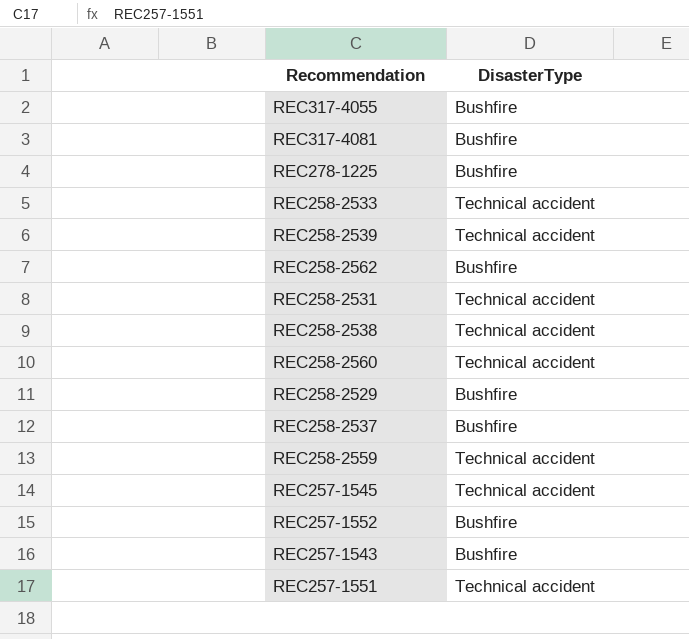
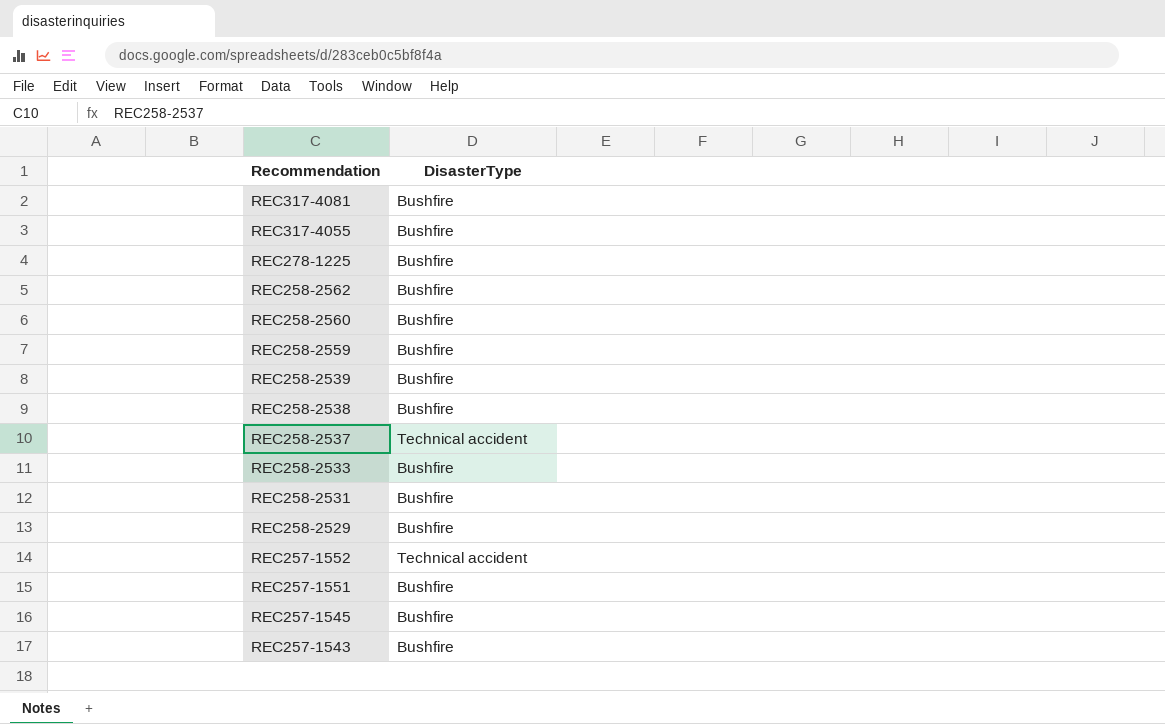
row order: none -> Recommendation descending
REC258-2560 | DisasterType: Technical accident -> Bushfire
REC258-2559 | DisasterType: Technical accident -> Bushfire
REC258-2539 | DisasterType: Technical accident -> Bushfire
REC258-2538 | DisasterType: Technical accident -> Bushfire
REC258-2537 | DisasterType: Bushfire -> Technical accident
REC258-2533 | DisasterType: Technical accident -> Bushfire
REC258-2531 | DisasterType: Technical accident -> Bushfire
REC257-1552 | DisasterType: Bushfire -> Technical accident
REC257-1551 | DisasterType: Technical accident -> Bushfire
REC257-1545 | DisasterType: Technical accident -> Bushfire

